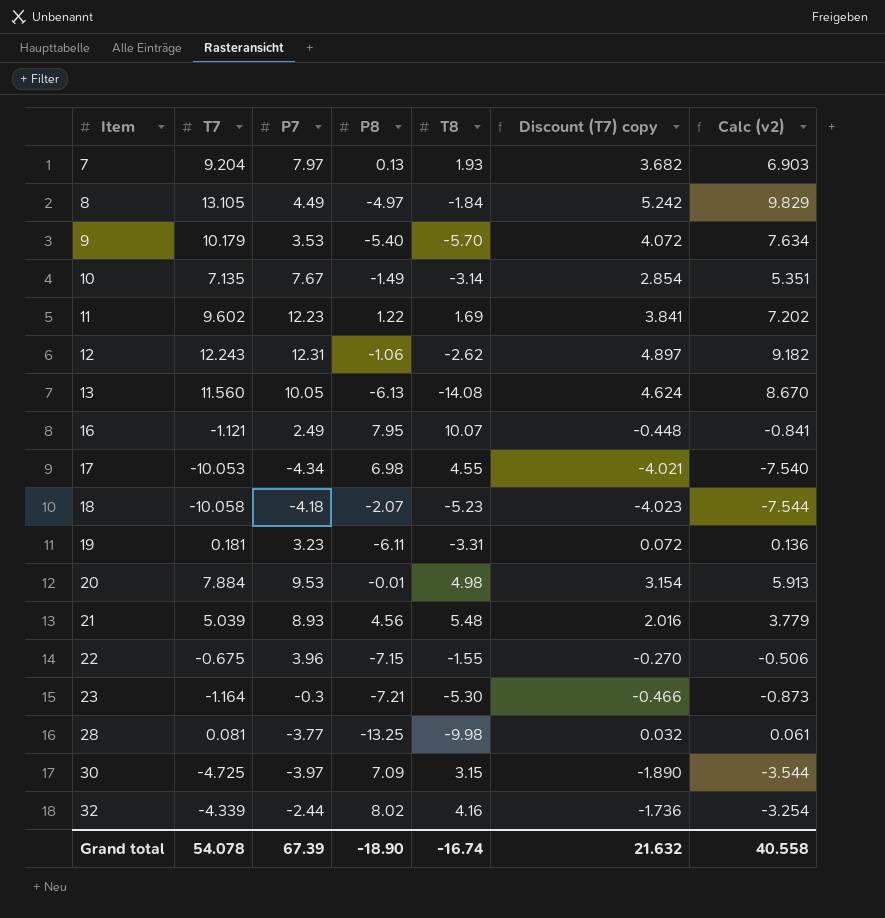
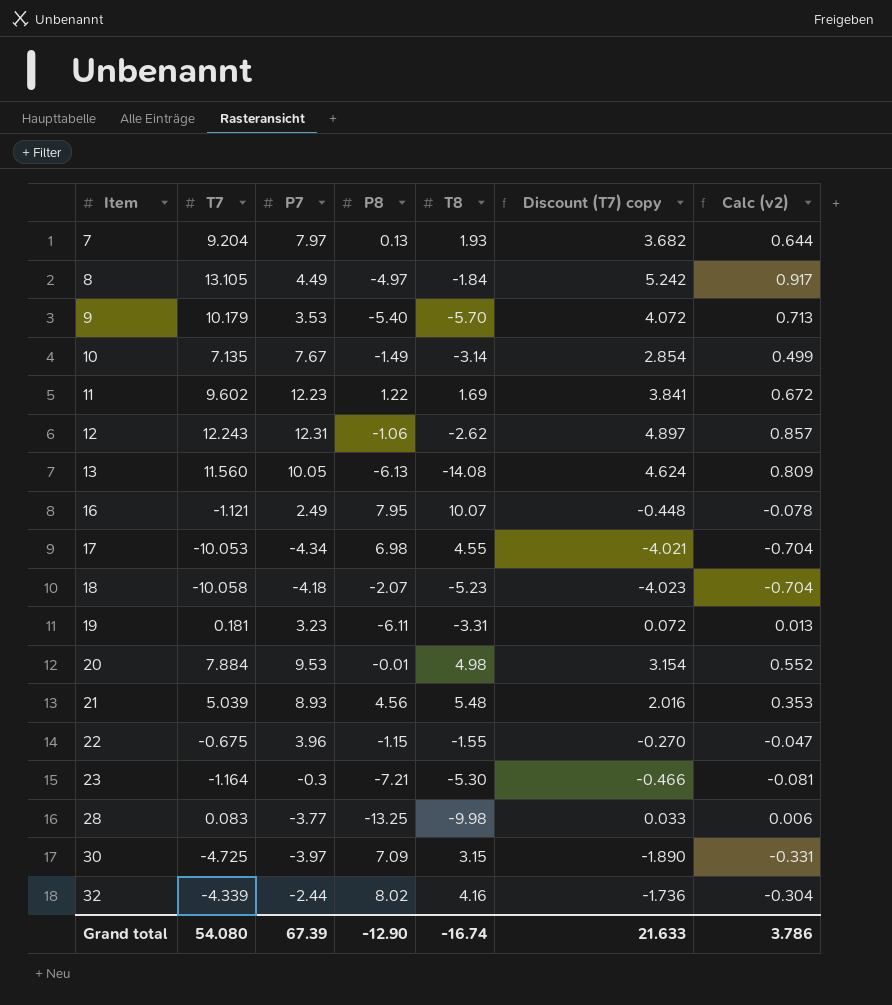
column Calc (v2) | formula: [T7] * 0.75 -> [T7] * 0.07
22 | P8: -7.15 -> -1.15
28 | T7: 0.081 -> 0.083
28 | Discount (T7) copy: 0.032 -> 0.033
Grand total | T7: 54.078 -> 54.080
Grand total | P8: -18.90 -> -12.90
Grand total | Discount (T7) copy: 21.632 -> 21.633
Grand total | Calc (v2): 40.558 -> 3.786

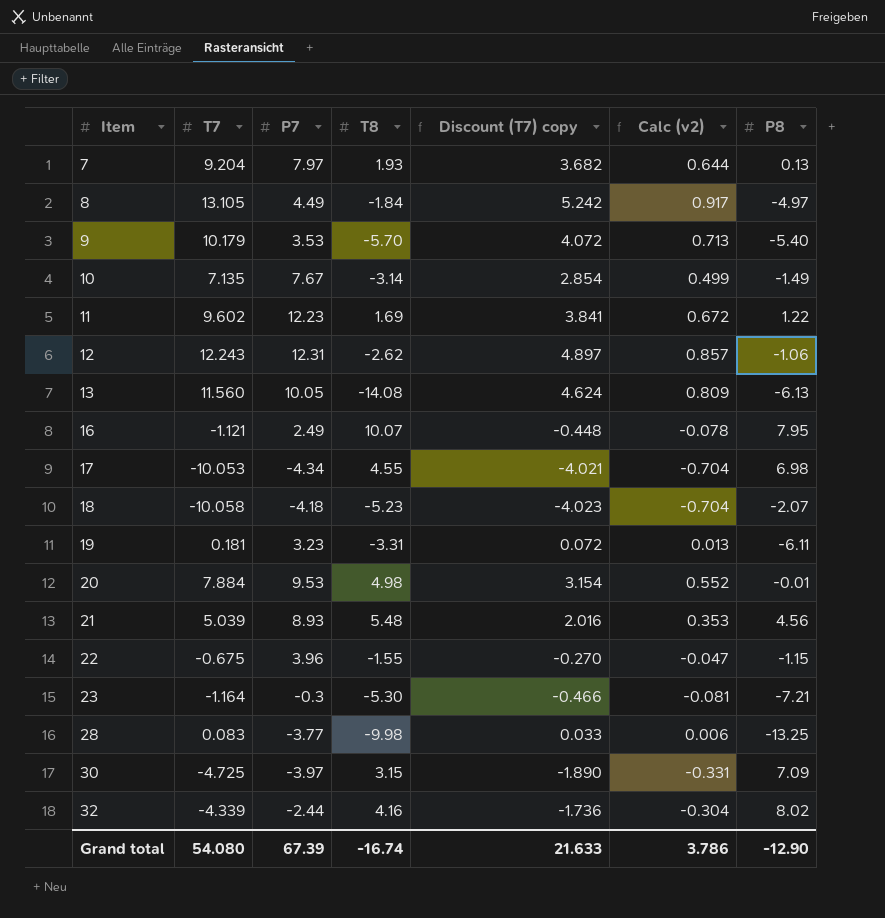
column P8 | position: 4 -> 7

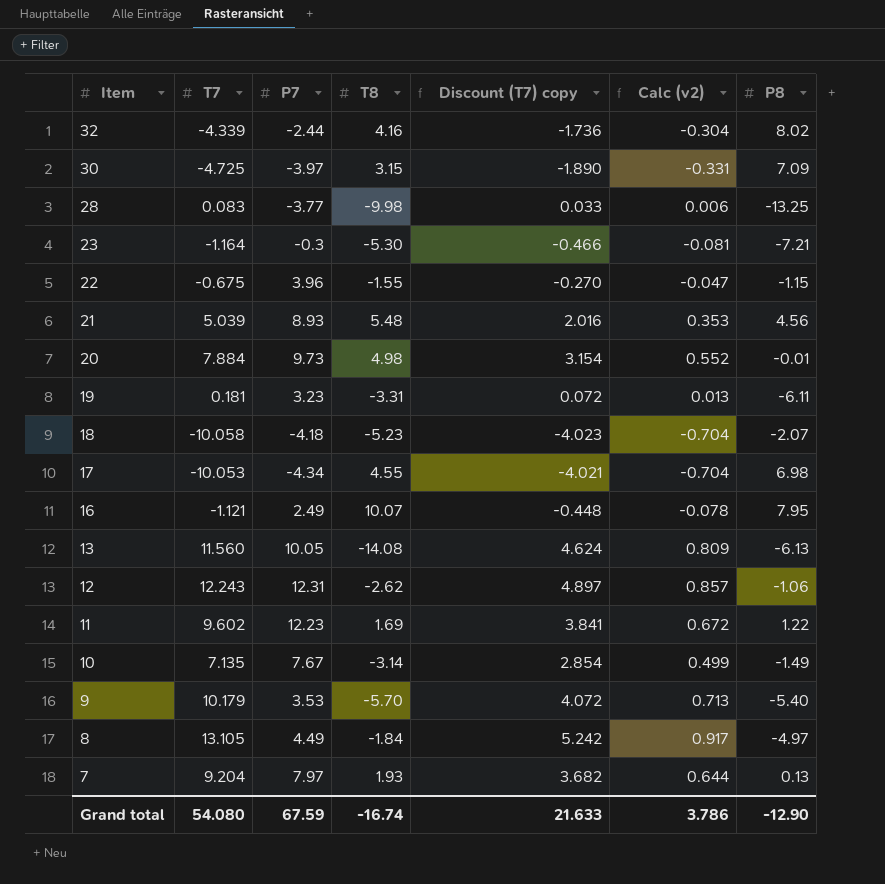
row order: Item ascending -> Item descending
20 | P7: 9.53 -> 9.73
Grand total | P7: 67.39 -> 67.59

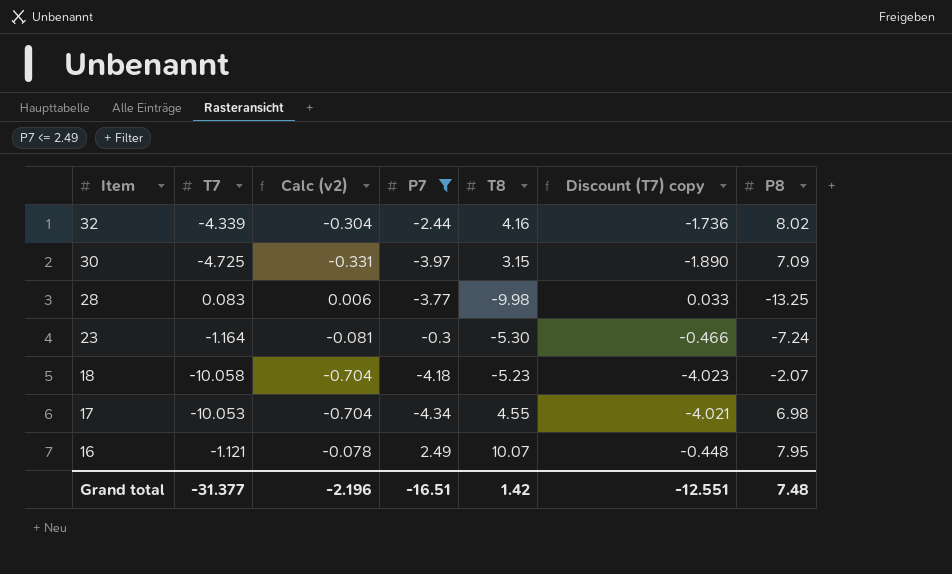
filter: none -> P7 <= 2.49
column Calc (v2) | position: 6 -> 3
23 | P8: -7.21 -> -7.24
Grand total | T7: 54.080 -> -31.377
Grand total | Calc (v2): 3.786 -> -2.196
Grand total | P7: 67.59 -> -16.51
Grand total | T8: -16.74 -> 1.42
Grand total | Discount (T7) copy: 21.633 -> -12.551
Grand total | P8: -12.90 -> 7.48

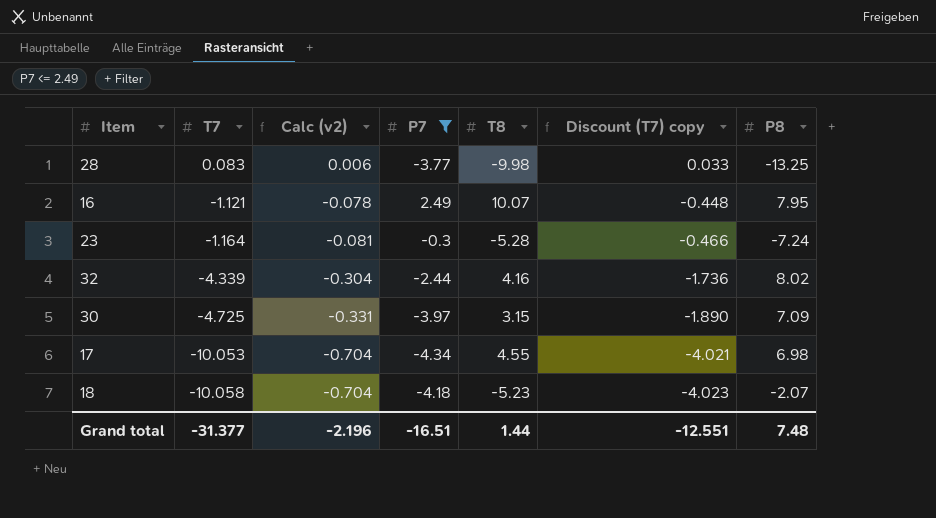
row order: Item descending -> T7 descending
23 | T8: -5.30 -> -5.28
Grand total | T8: 1.42 -> 1.44

